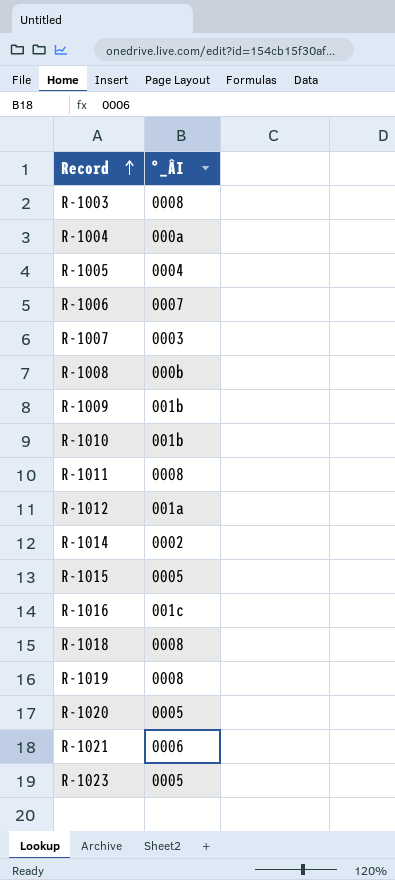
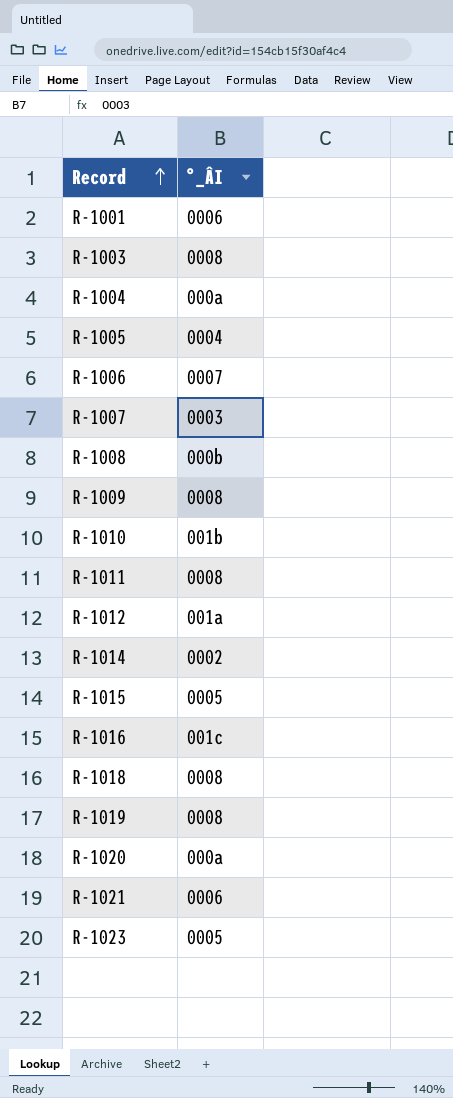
row R-1001: none -> 0006
R-1009 | °_ÂI: 001b -> 0008
R-1020 | °_ÂI: 0005 -> 000a

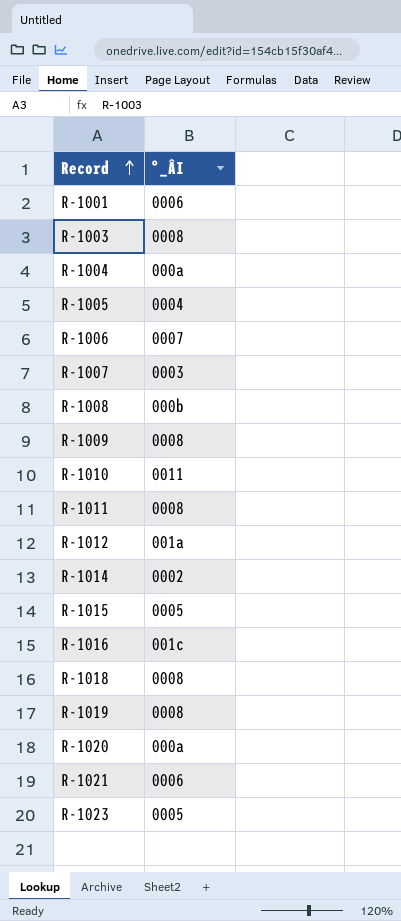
R-1010 | °_ÂI: 001b -> 0011

